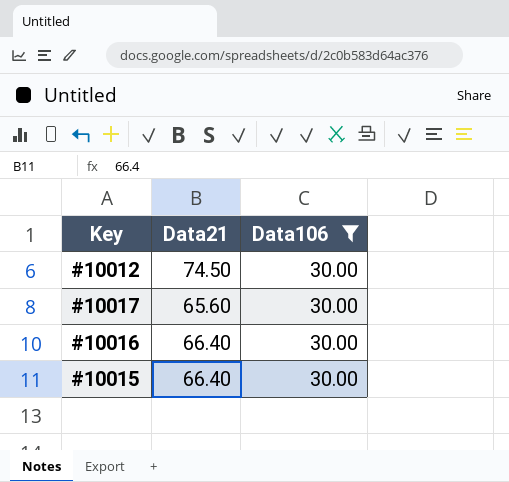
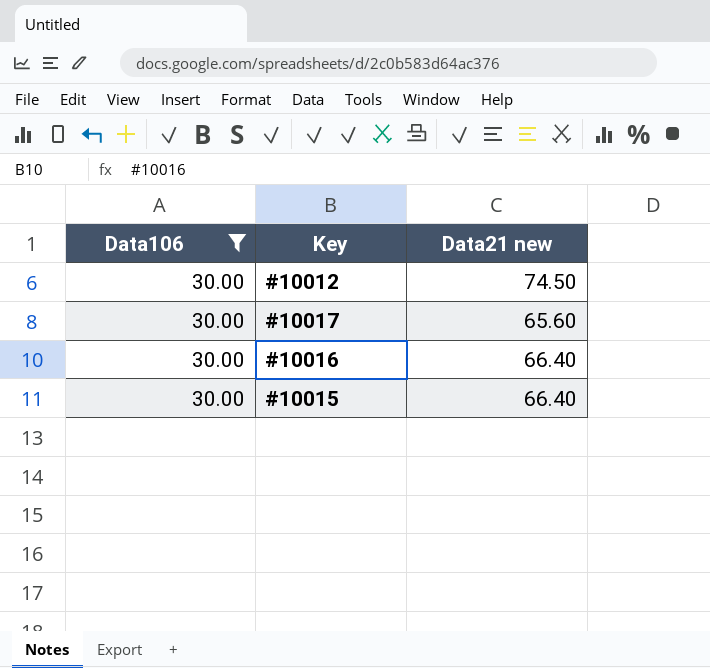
column Data106 | position: 3 -> 1
column name: Data21 -> Data21 new

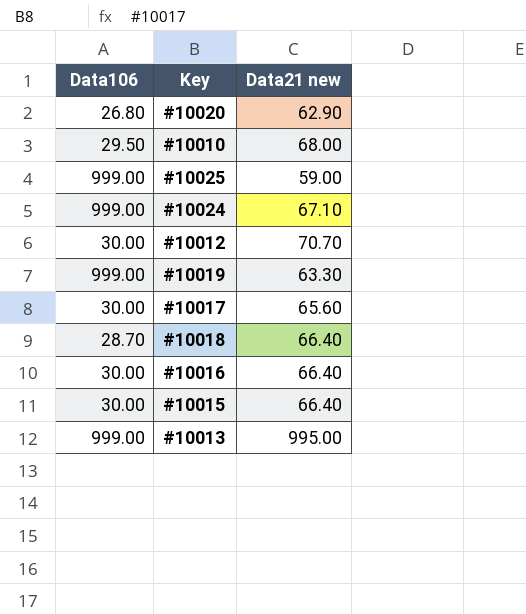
filter: Data106 = 30.00 -> none
#10012 | Data21 new: 74.50 -> 70.70

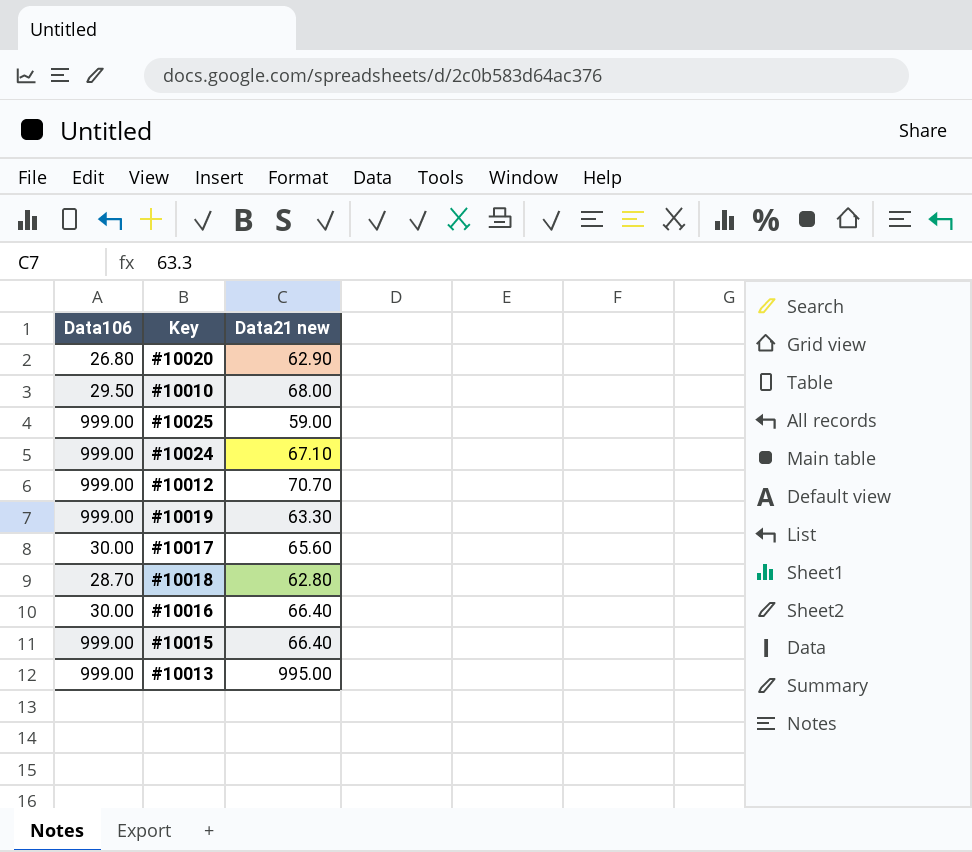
#10012 | Data106: 30.00 -> 999.00
#10018 | Data21 new: 66.40 -> 62.80
#10015 | Data106: 30.00 -> 999.00

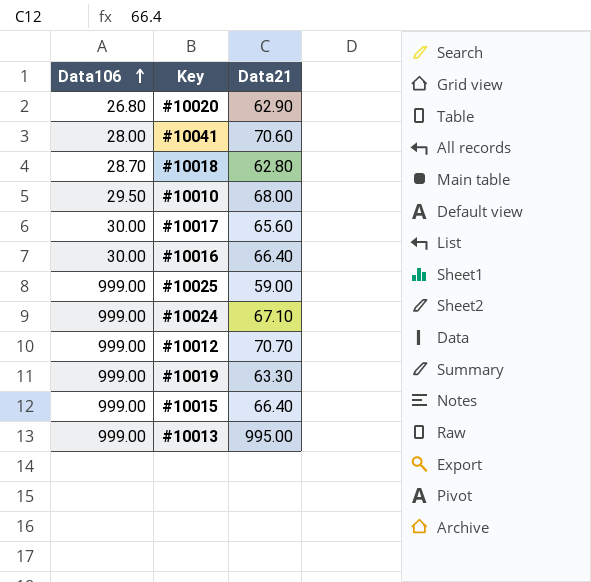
row order: none -> Data106 ascending
column name: Data21 new -> Data21
row #10041: none -> 28.00 | 70.60

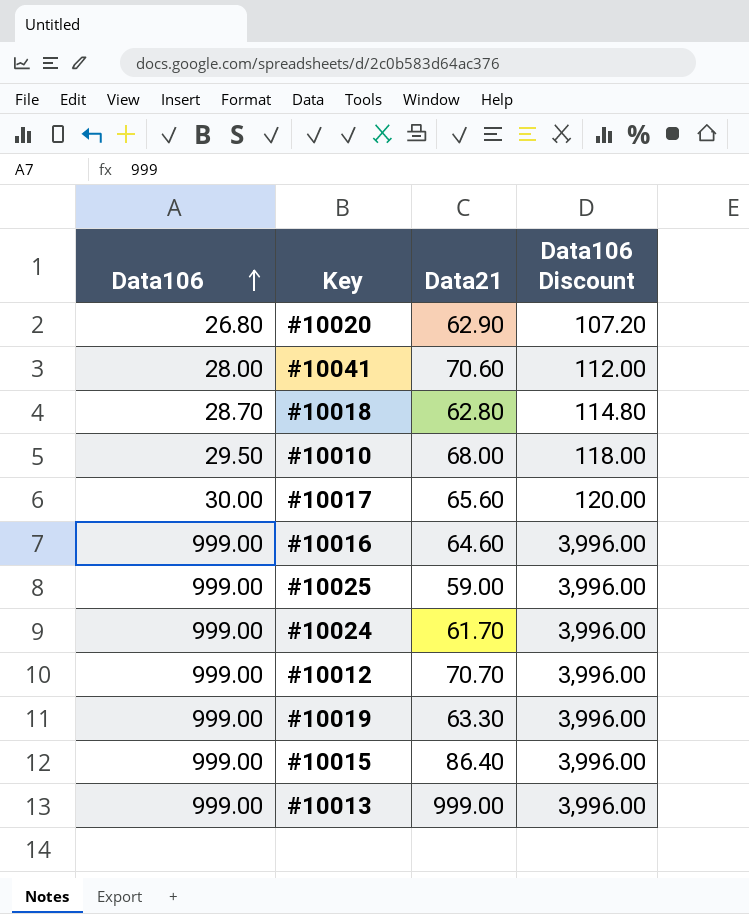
column Data106 Discount | formula: none -> [Data106] * 4
#10016 | Data106: 30.00 -> 999.00
#10016 | Data21: 66.40 -> 64.60
#10024 | Data21: 67.10 -> 61.70
#10015 | Data21: 66.40 -> 86.40
#10013 | Data21: 995.00 -> 999.00

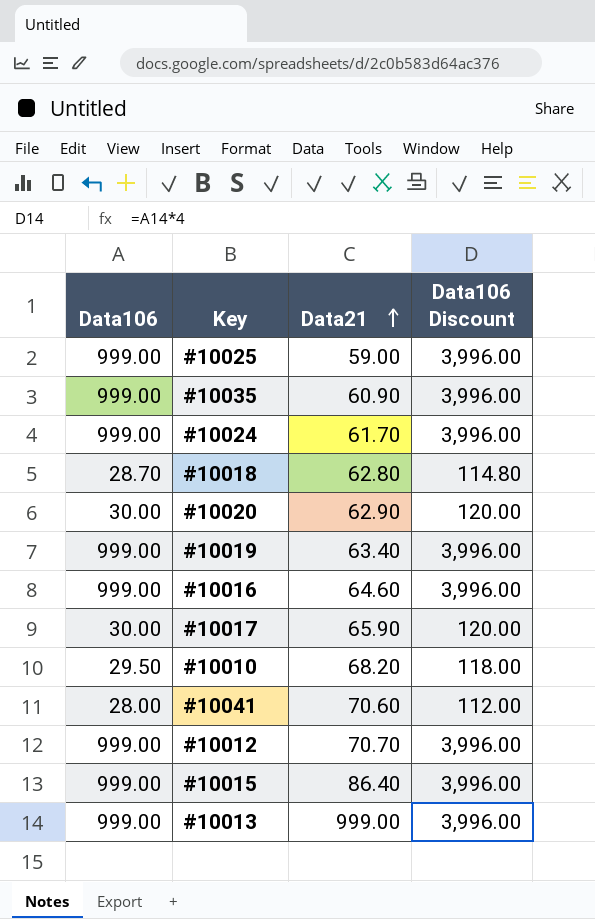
row order: Data106 ascending -> Data21 ascending
row #10035: none -> 999.00 | 60.90 | 3,996.00
#10020 | Data106: 26.80 -> 30.00
#10020 | Data106 Discount: 107.20 -> 120.00
#10019 | Data21: 63.30 -> 63.40
#10017 | Data21: 65.60 -> 65.90
#10010 | Data21: 68.00 -> 68.20

